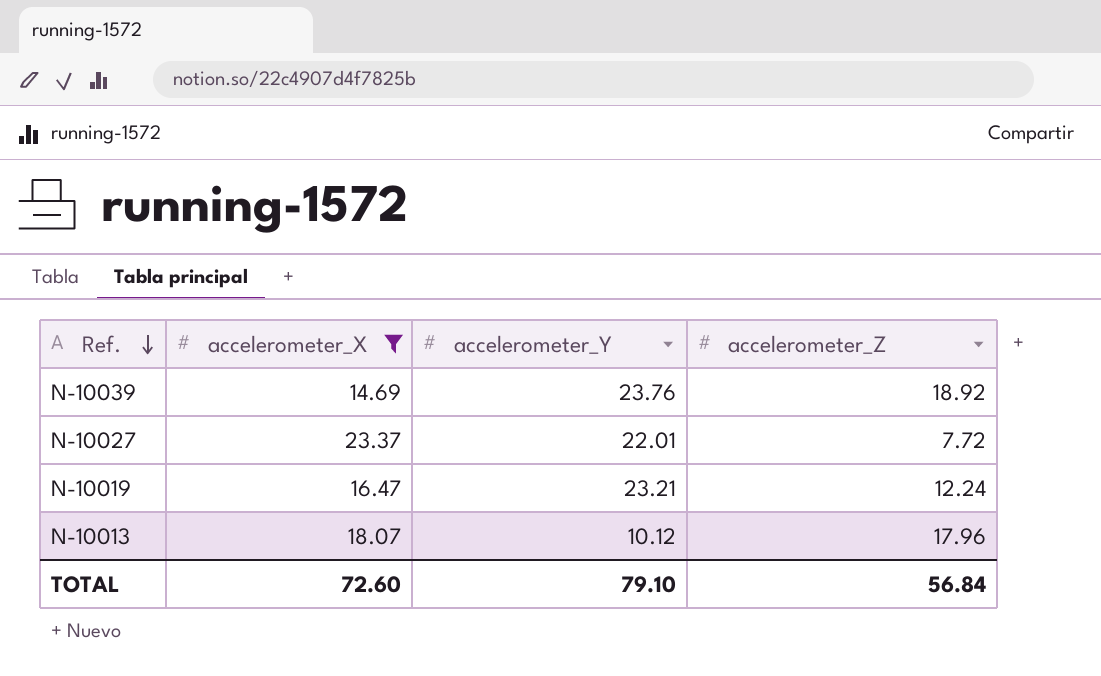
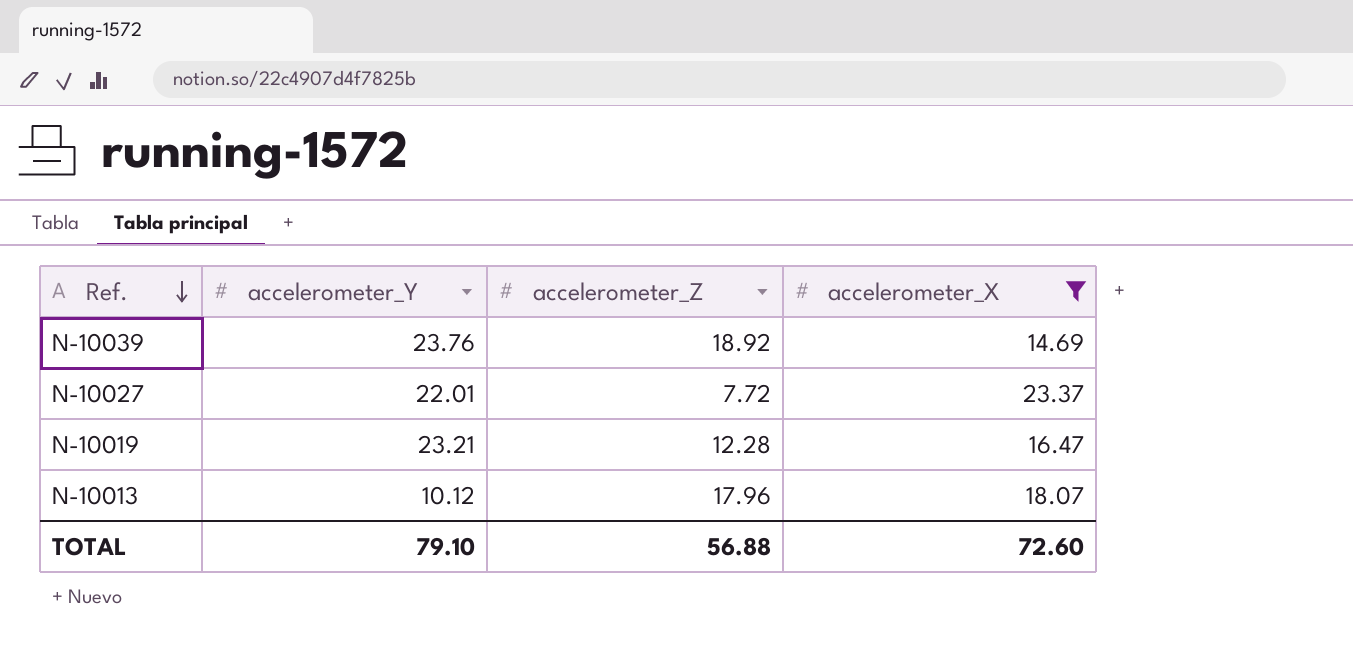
column accelerometer_X | position: 2 -> 4
N-10019 | accelerometer_Z: 12.24 -> 12.28
TOTAL | accelerometer_Z: 56.84 -> 56.88

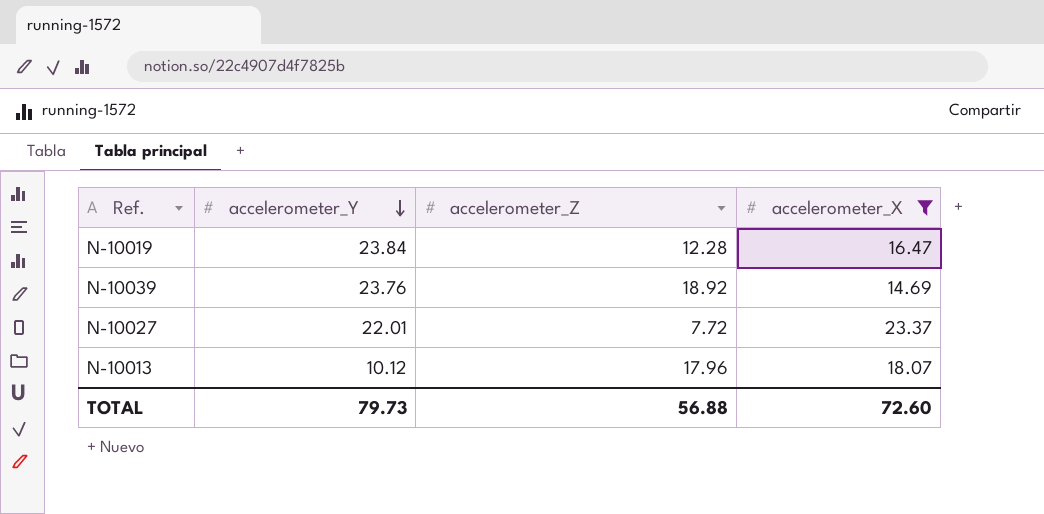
row order: Ref. descending -> accelerometer_Y descending
N-10019 | accelerometer_Y: 23.21 -> 23.84
TOTAL | accelerometer_Y: 79.10 -> 79.73

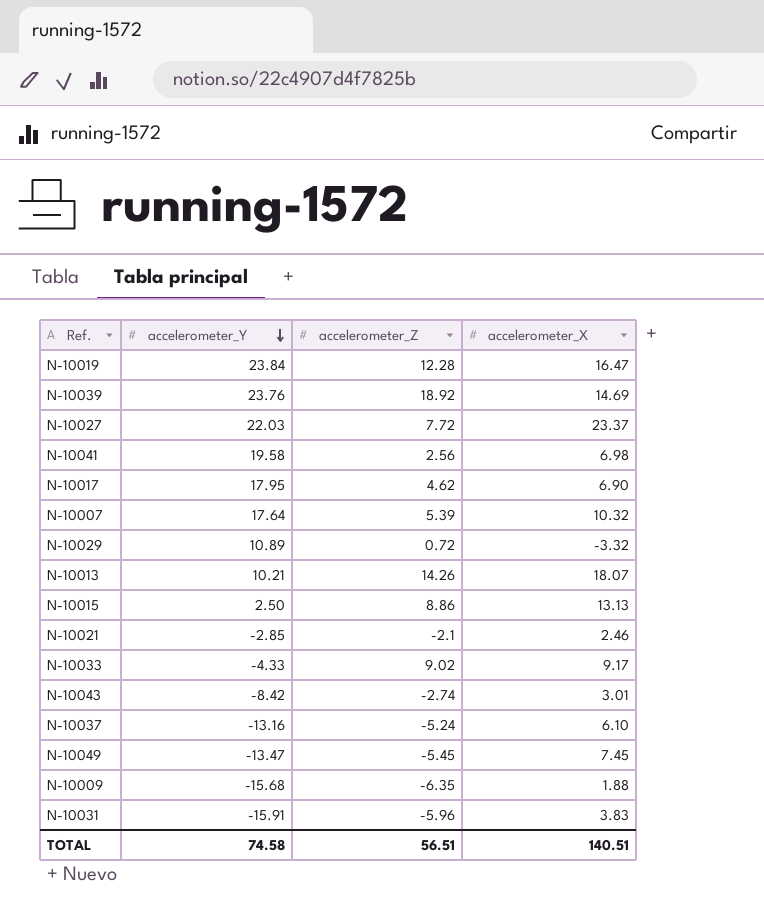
filter: accelerometer_X >= 14.69 -> none
N-10027 | accelerometer_Y: 22.01 -> 22.03
N-10013 | accelerometer_Y: 10.12 -> 10.21
N-10013 | accelerometer_Z: 17.96 -> 14.26
TOTAL | accelerometer_Y: 79.73 -> 74.58
TOTAL | accelerometer_Z: 56.88 -> 56.51
TOTAL | accelerometer_X: 72.60 -> 140.51

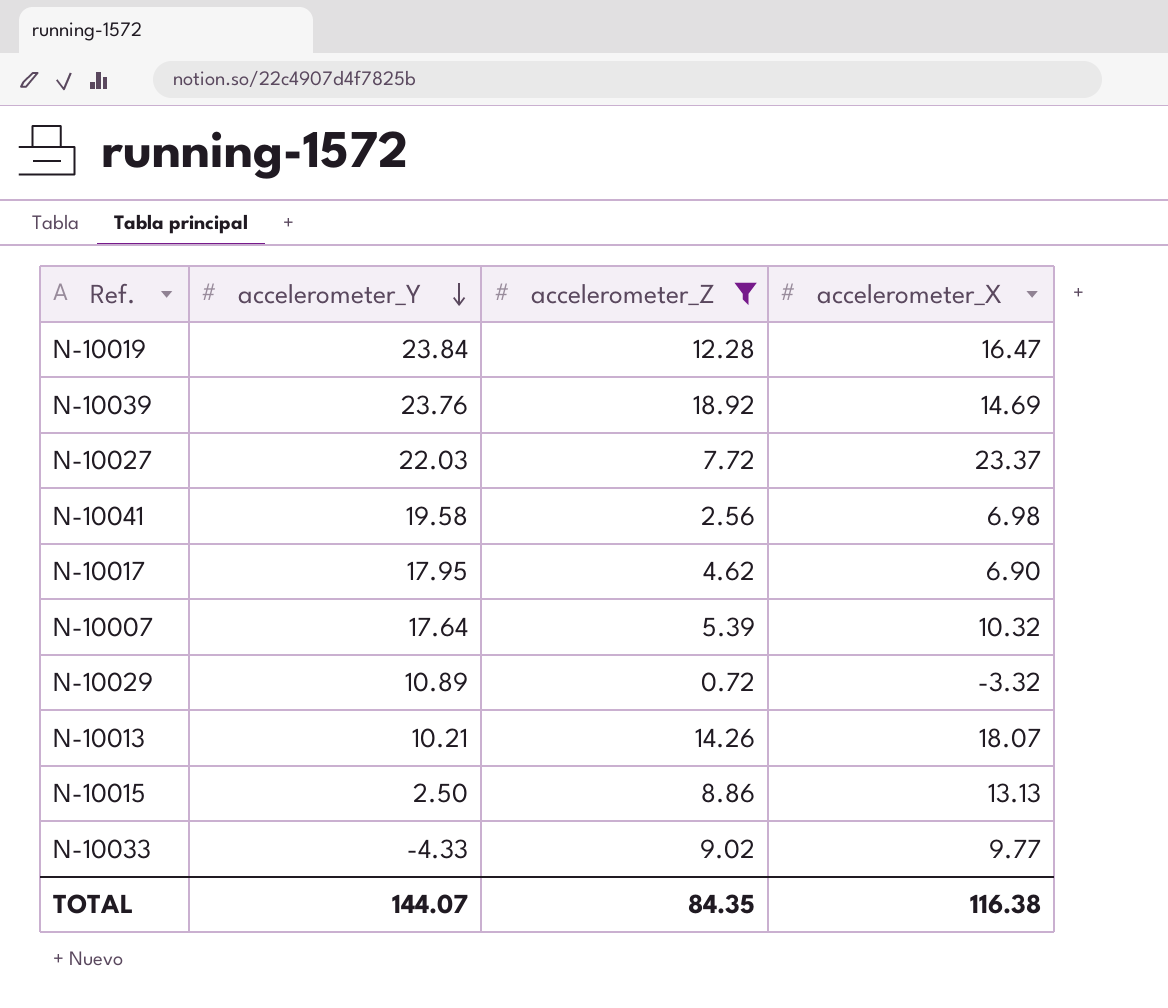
filter: none -> accelerometer_Z >= 0.72
N-10033 | accelerometer_X: 9.17 -> 9.77
TOTAL | accelerometer_Y: 74.58 -> 144.07
TOTAL | accelerometer_Z: 56.51 -> 84.35
TOTAL | accelerometer_X: 140.51 -> 116.38

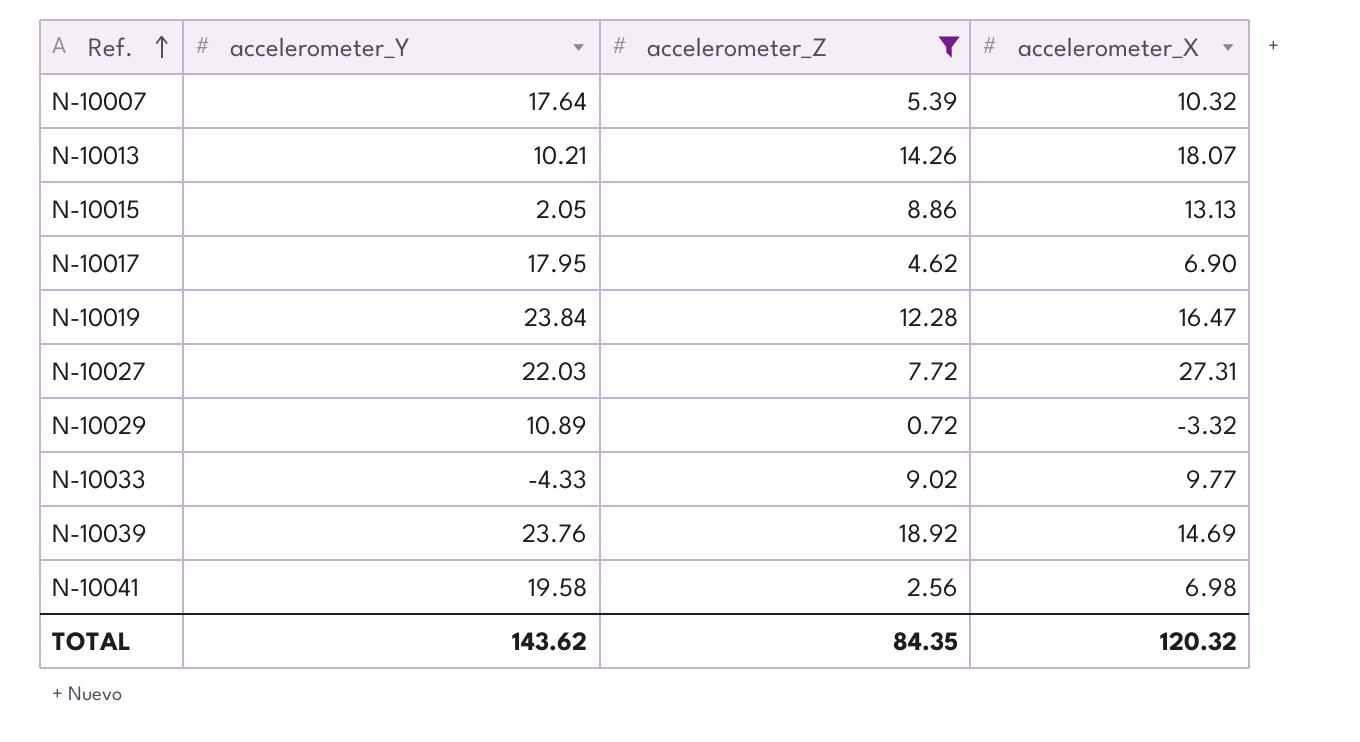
row order: accelerometer_Y descending -> Ref. ascending
N-10015 | accelerometer_Y: 2.50 -> 2.05
N-10027 | accelerometer_X: 23.37 -> 27.31
TOTAL | accelerometer_Y: 144.07 -> 143.62
TOTAL | accelerometer_X: 116.38 -> 120.32

